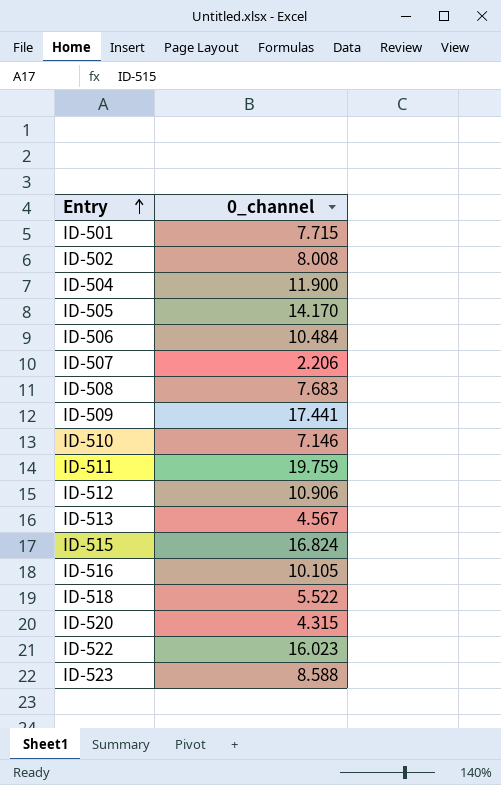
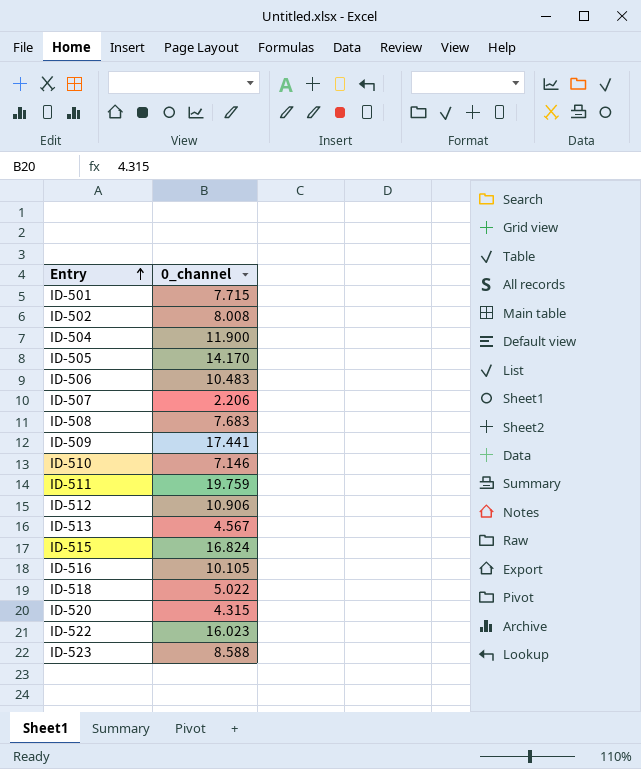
ID-506 | 0_channel: 10.484 -> 10.483
ID-518 | 0_channel: 5.522 -> 5.022

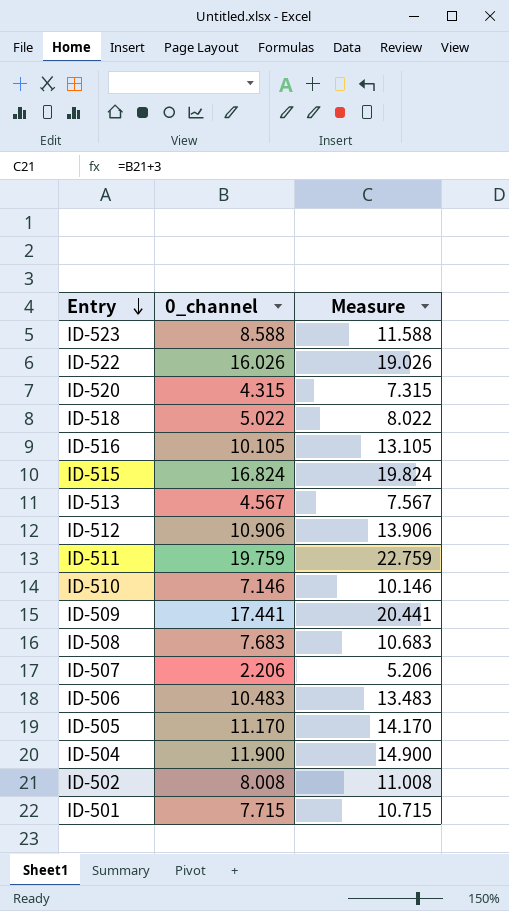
row order: Entry ascending -> Entry descending
column Measure | formula: none -> [0_channel] + 3
ID-522 | 0_channel: 16.023 -> 16.026
ID-505 | 0_channel: 14.170 -> 11.170

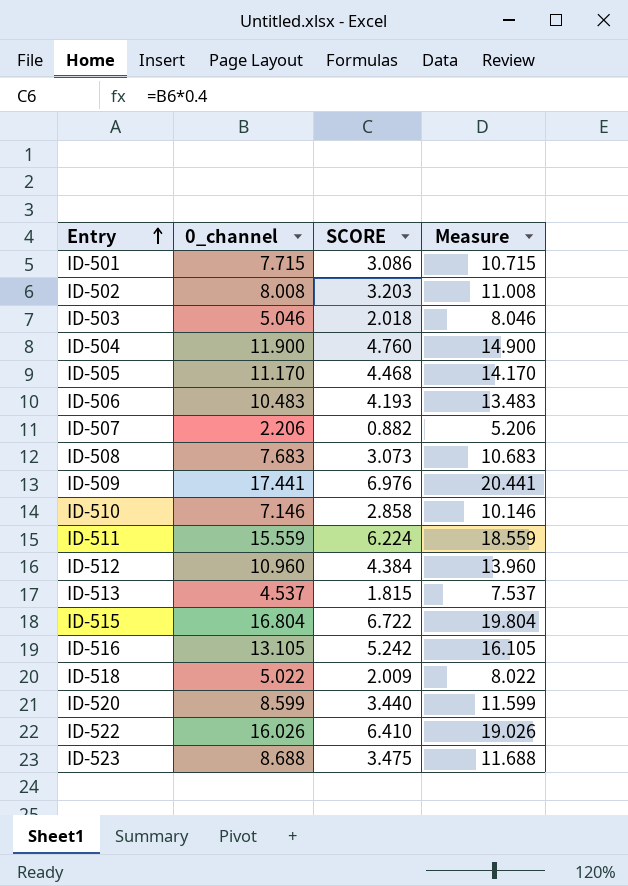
row order: Entry descending -> Entry ascending
column SCORE | formula: none -> [0_channel] * 0.4
row ID-503: none -> 5.046 | 2.018 | 8.046
ID-511 | 0_channel: 19.759 -> 15.559
ID-511 | Measure: 22.759 -> 18.559
ID-512 | 0_channel: 10.906 -> 10.960
ID-512 | Measure: 13.906 -> 13.960
ID-513 | 0_channel: 4.567 -> 4.537
ID-513 | Measure: 7.567 -> 7.537
ID-515 | 0_channel: 16.824 -> 16.804
ID-515 | Measure: 19.824 -> 19.804
ID-516 | 0_channel: 10.105 -> 13.105
ID-516 | Measure: 13.105 -> 16.105
ID-520 | 0_channel: 4.315 -> 8.599
ID-520 | Measure: 7.315 -> 11.599
ID-523 | 0_channel: 8.588 -> 8.688
ID-523 | Measure: 11.588 -> 11.688

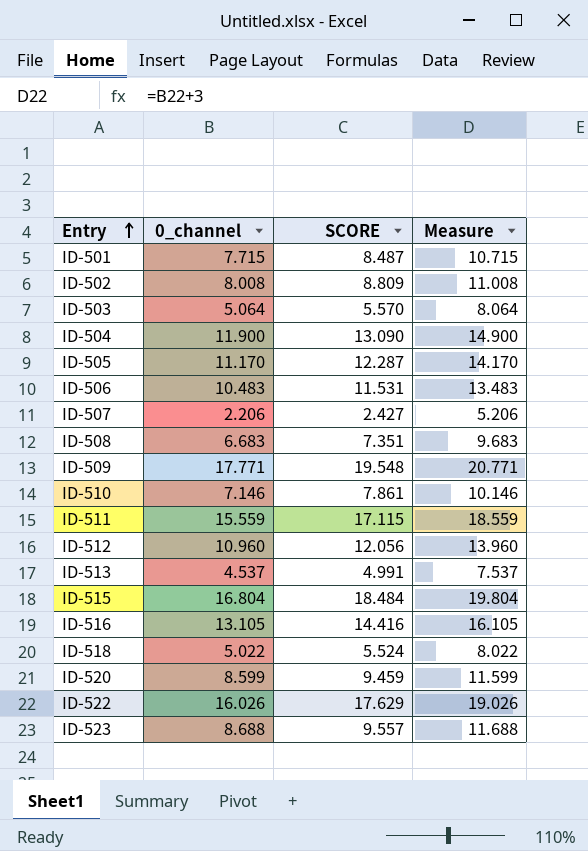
column SCORE | formula: [0_channel] * 0.4 -> [0_channel] * 1.1
ID-503 | 0_channel: 5.046 -> 5.064
ID-503 | Measure: 8.046 -> 8.064
ID-508 | 0_channel: 7.683 -> 6.683
ID-508 | Measure: 10.683 -> 9.683
ID-509 | 0_channel: 17.441 -> 17.771
ID-509 | Measure: 20.441 -> 20.771

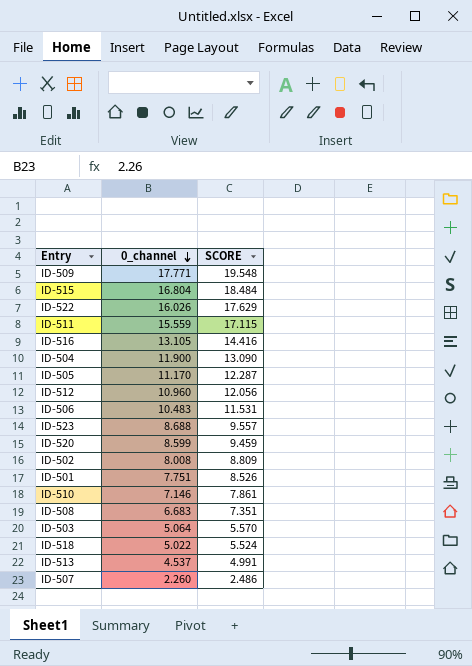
row order: Entry ascending -> 0_channel descending
column Measure | formula: [0_channel] + 3 -> none
ID-501 | 0_channel: 7.715 -> 7.751
ID-501 | SCORE: 8.487 -> 8.526
ID-507 | 0_channel: 2.206 -> 2.260
ID-507 | SCORE: 2.427 -> 2.486

